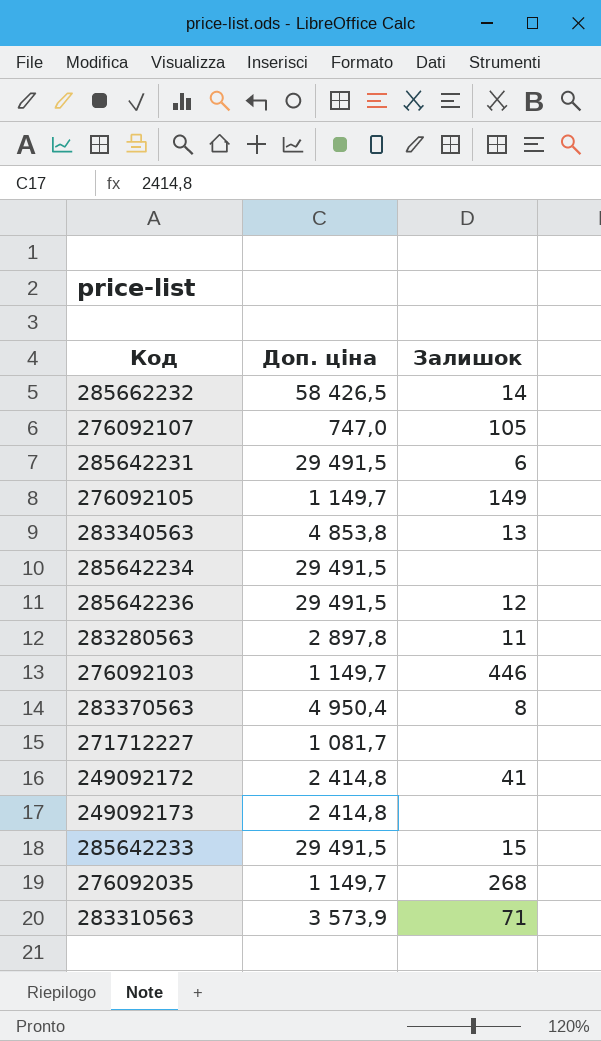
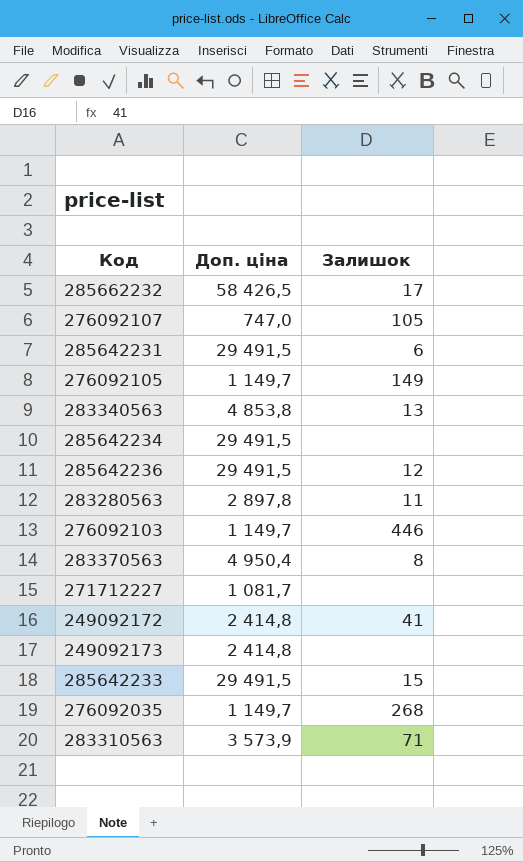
285662232 | Залишок: 14 -> 17

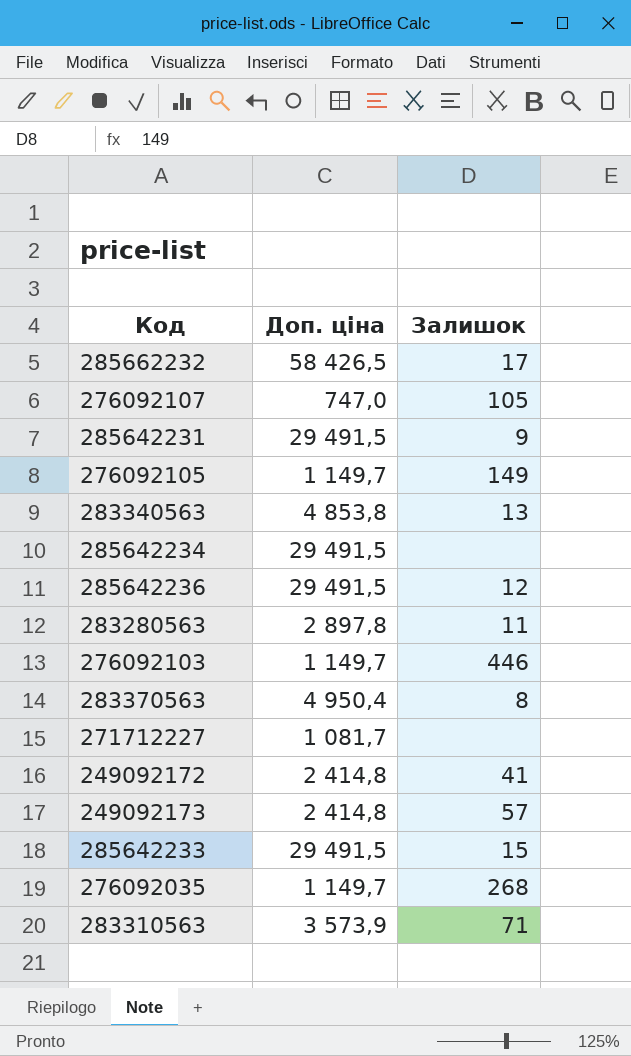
285642231 | Залишок: 6 -> 9
249092173 | Залишок: none -> 57

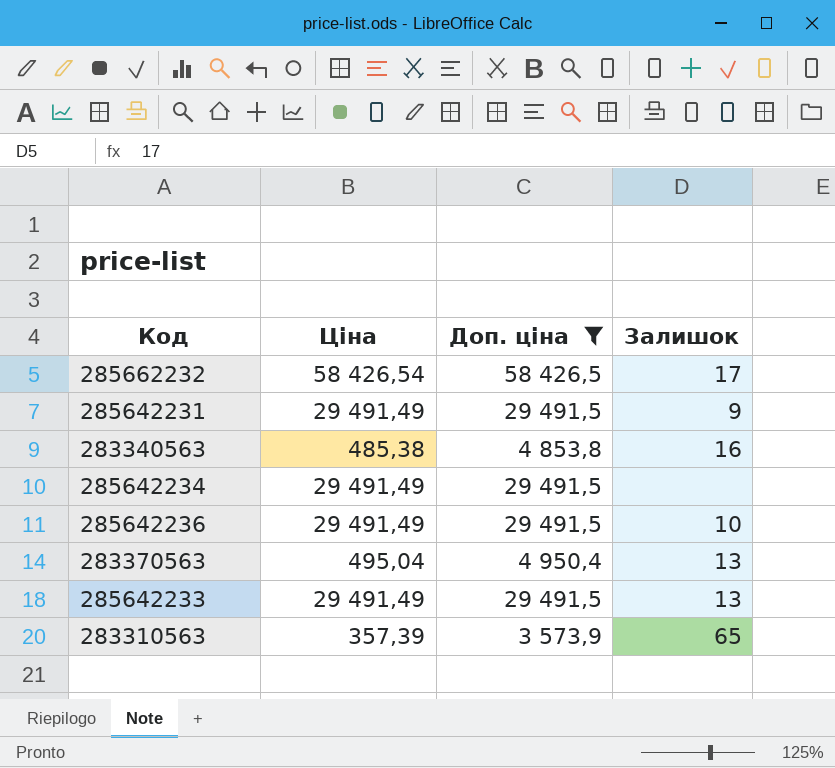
filter: none -> Доп. ціна >= 3 573,9
column Ціна | position: none -> 2
283340563 | Залишок: 13 -> 16
285642236 | Залишок: 12 -> 10
283370563 | Залишок: 8 -> 13
285642233 | Залишок: 15 -> 13
283310563 | Залишок: 71 -> 65

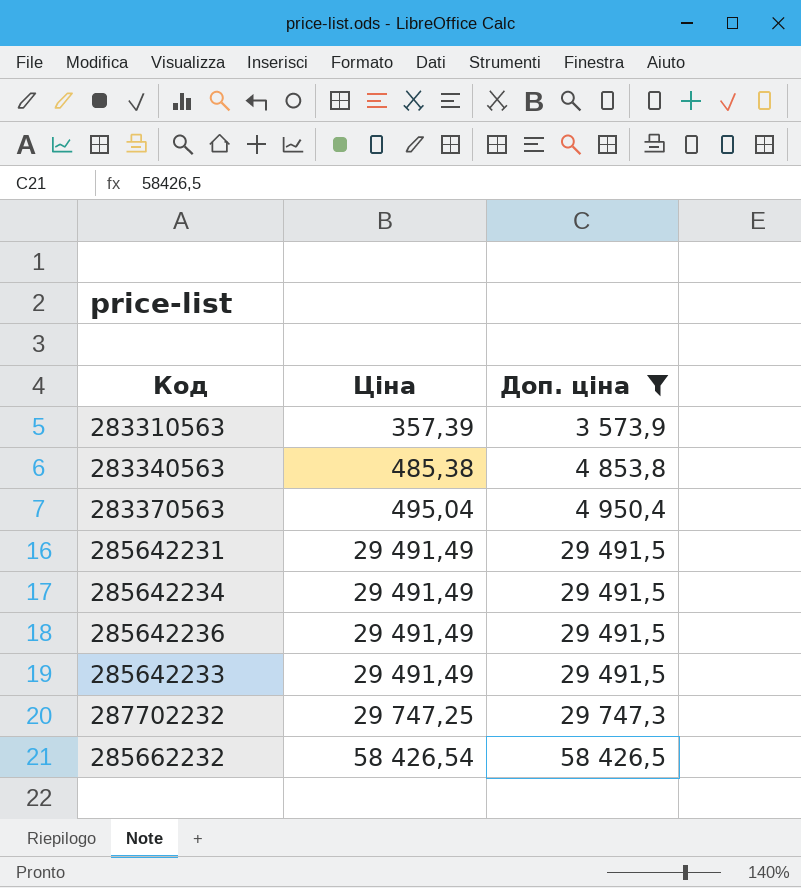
row order: none -> Ціна ascending
column Залишок | position: 4 -> none
row 287702232: none -> 29 747,25 | 29 747,3

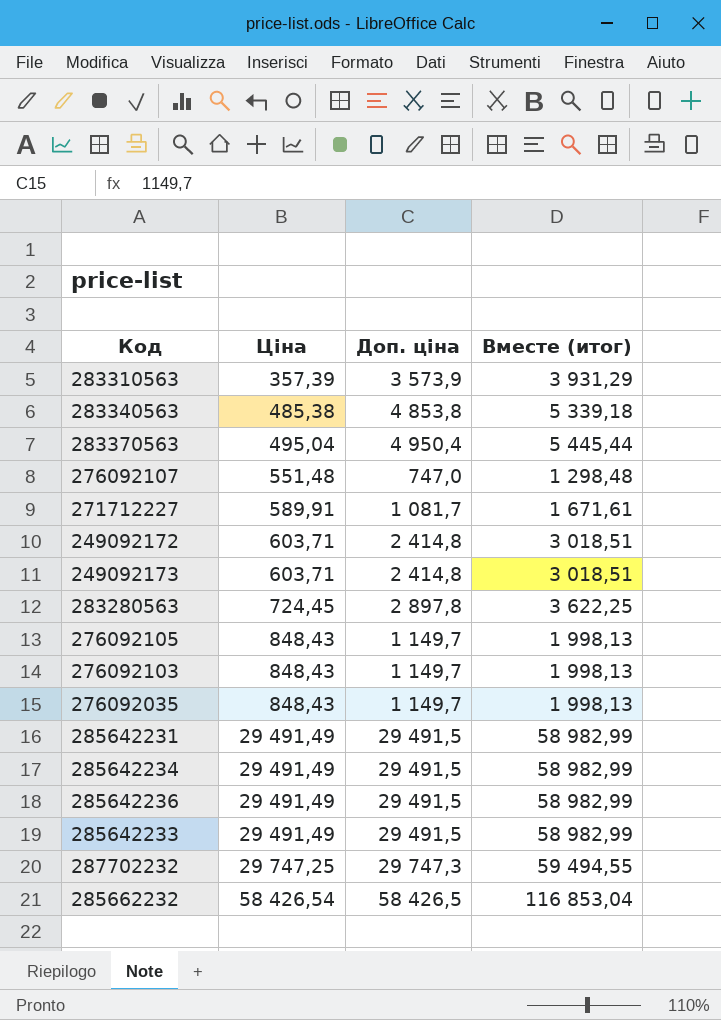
filter: Доп. ціна >= 3 573,9 -> none
column Вместе (итог) | formula: none -> [Ціна] + [Доп. ціна]

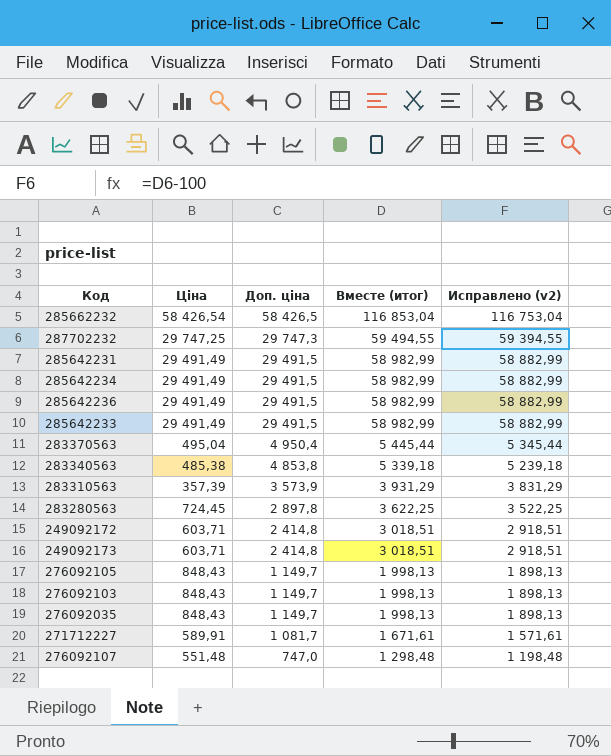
row order: Ціна ascending -> Доп. ціна descending
column Исправлено (v2) | formula: none -> [Вместе (итог)] - 100

